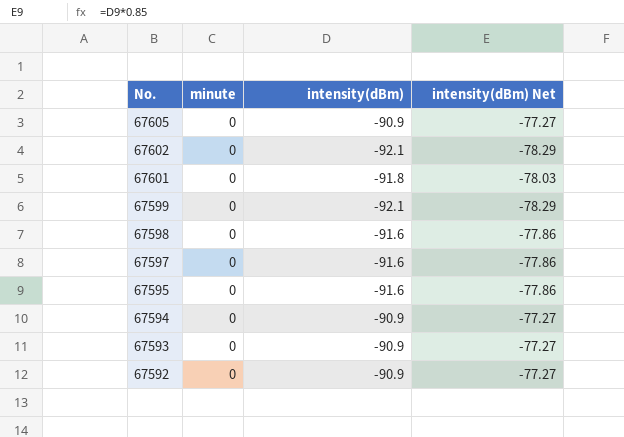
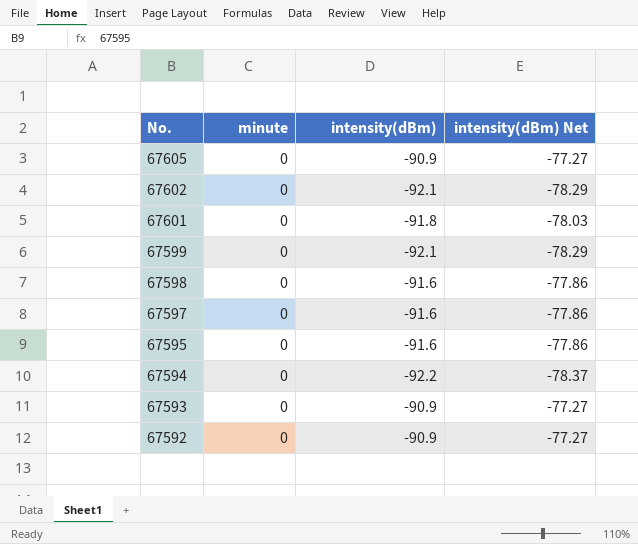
67594 | intensity(dBm): -90.9 -> -92.2
67594 | intensity(dBm) Net: -77.27 -> -78.37

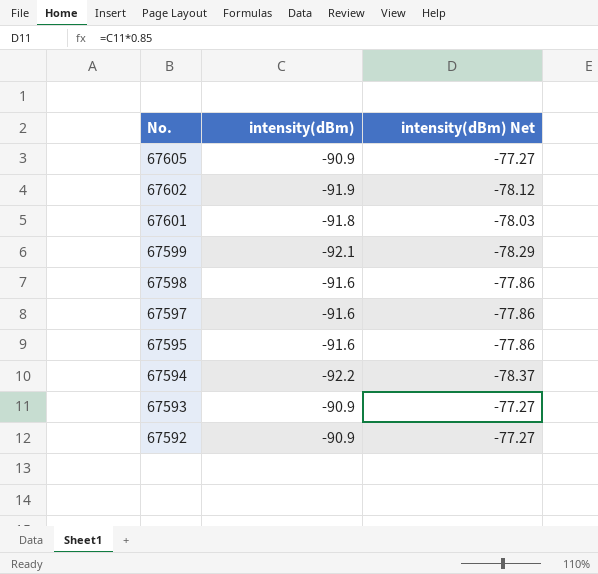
column minute | position: 2 -> none
67602 | intensity(dBm): -92.1 -> -91.9
67602 | intensity(dBm) Net: -78.29 -> -78.12

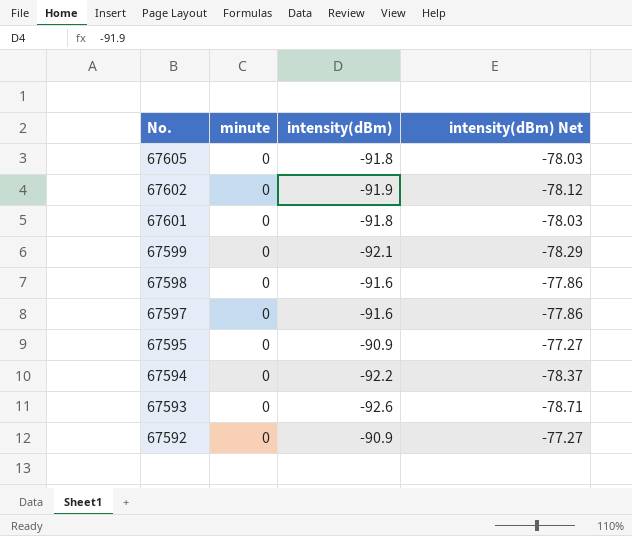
column minute | position: none -> 2
67605 | intensity(dBm): -90.9 -> -91.8
67605 | intensity(dBm) Net: -77.27 -> -78.03
67595 | intensity(dBm): -91.6 -> -90.9
67595 | intensity(dBm) Net: -77.86 -> -77.27
67593 | intensity(dBm): -90.9 -> -92.6
67593 | intensity(dBm) Net: -77.27 -> -78.71

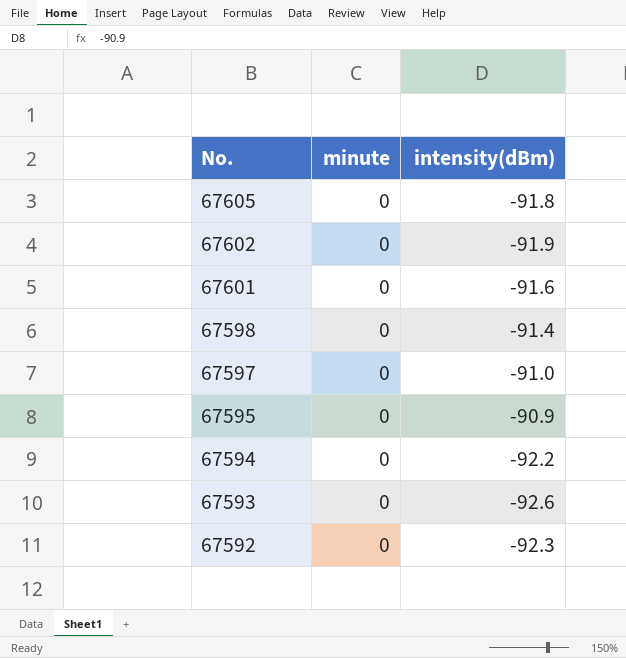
column intensity(dBm) Net | formula: [intensity(dBm)] * 0.85 -> none
row 67599: 0 | -92.1 | -78.29 -> none
67601 | intensity(dBm): -91.8 -> -91.6
67598 | intensity(dBm): -91.6 -> -91.4
67597 | intensity(dBm): -91.6 -> -91.0
67592 | intensity(dBm): -90.9 -> -92.3

